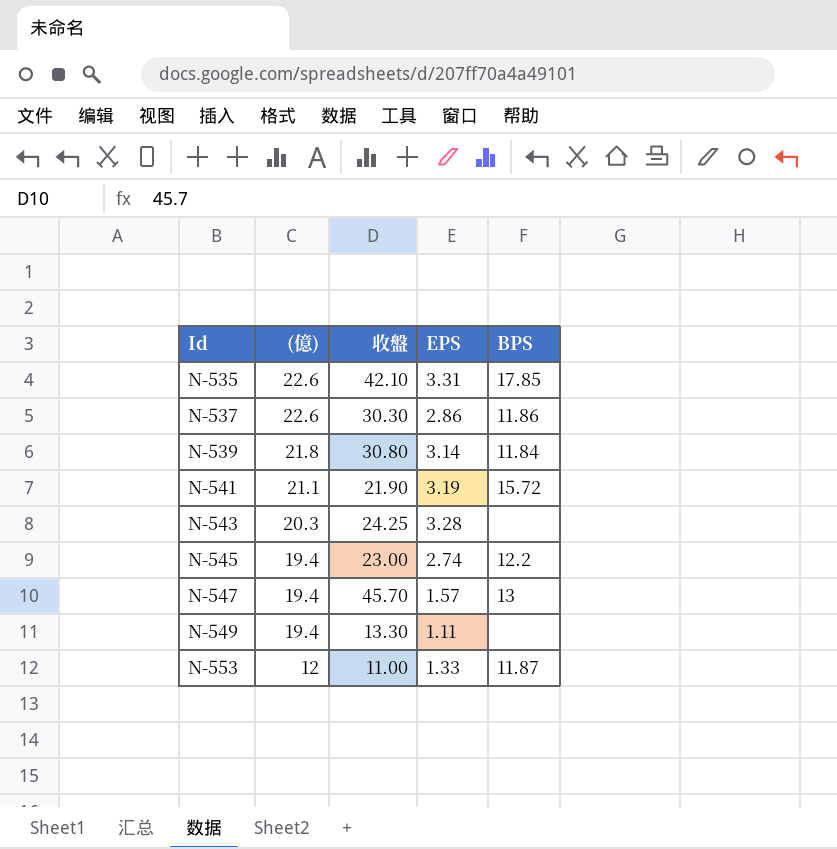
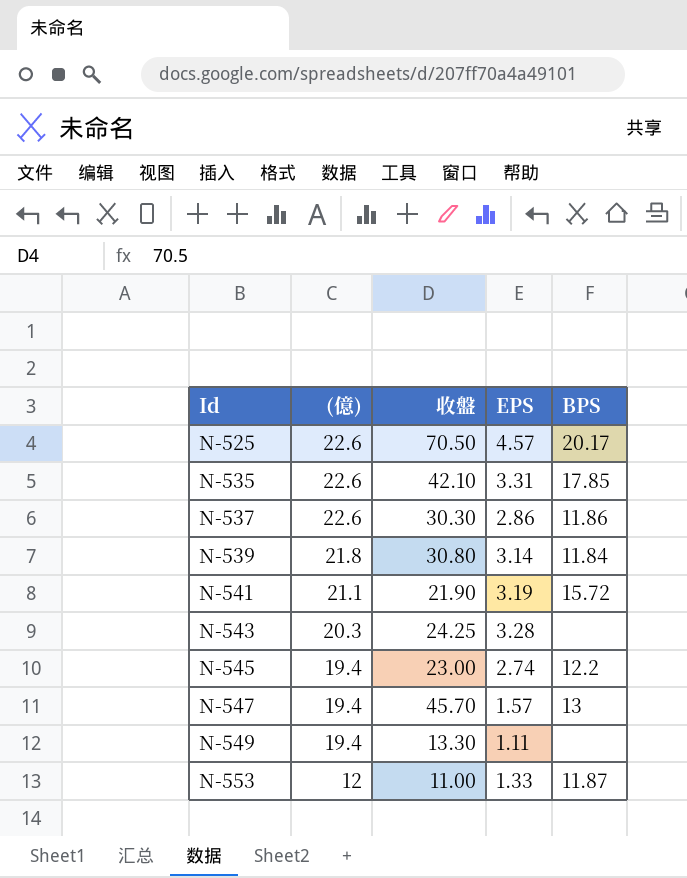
row N-525: none -> 22.6 | 70.50 | 4.57 | 20.17

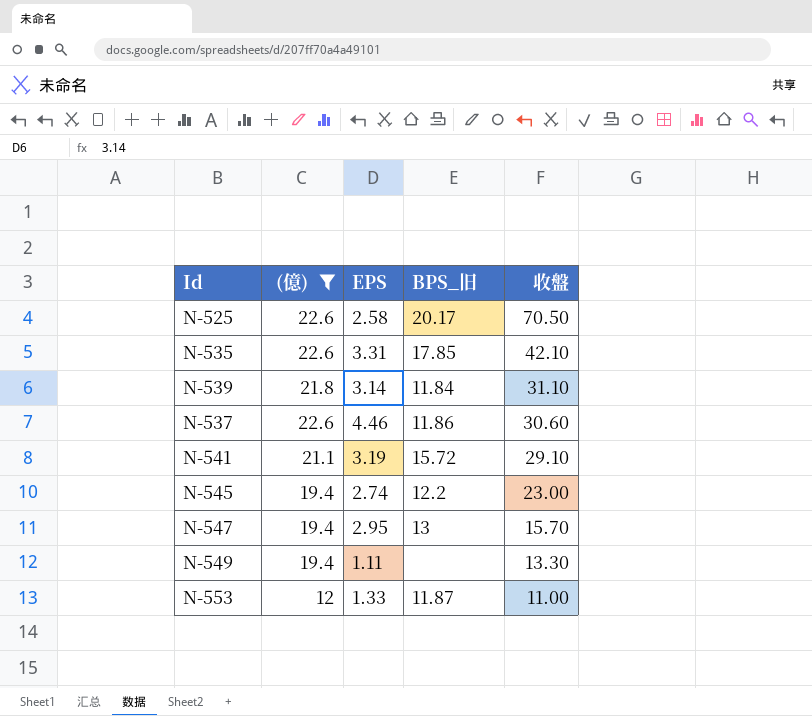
filter: none -> (億) != 20.3
row order: Id ascending -> 收盤 descending
column name: BPS -> BPS_旧
column 收盤 | position: 3 -> 5
N-525 | EPS: 4.57 -> 2.58
N-539 | 收盤: 30.80 -> 31.10
N-537 | EPS: 2.86 -> 4.46
N-537 | 收盤: 30.30 -> 30.60
N-541 | 收盤: 21.90 -> 29.10
N-547 | EPS: 1.57 -> 2.95
N-547 | 收盤: 45.70 -> 15.70

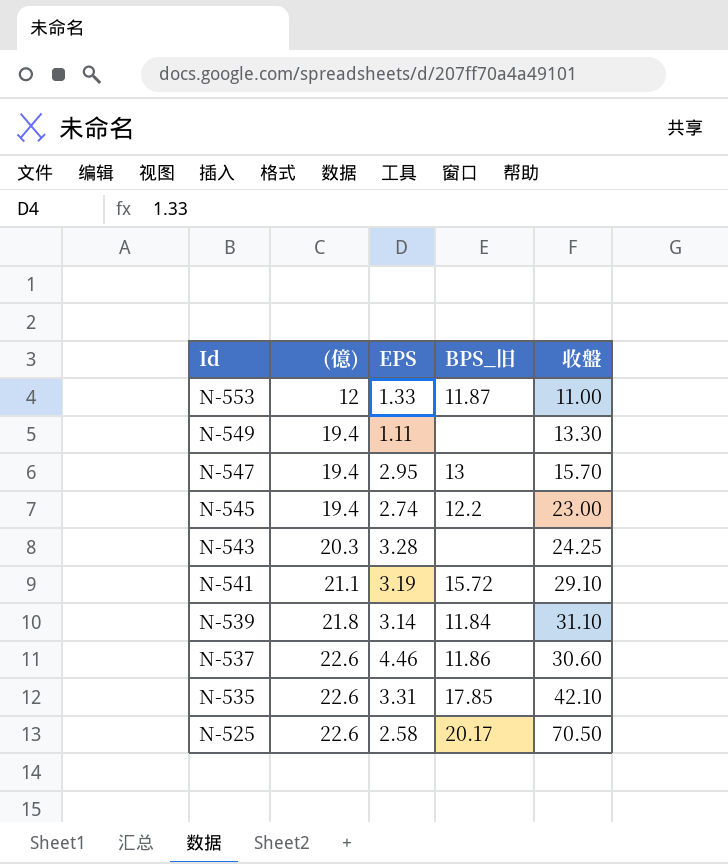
filter: (億) != 20.3 -> none
row order: 收盤 descending -> Id descending

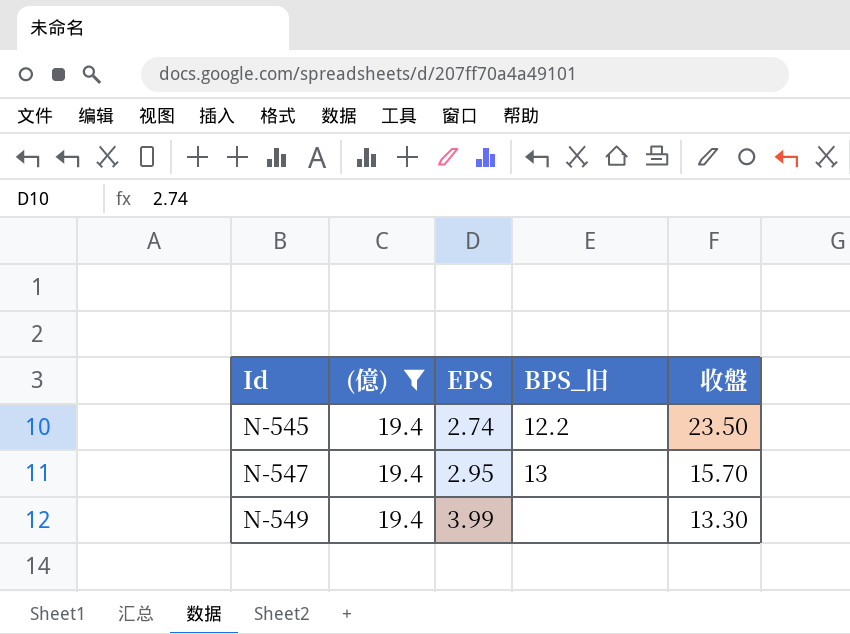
filter: none -> (億) = 19.4
row order: Id descending -> Id ascending
N-545 | 收盤: 23.00 -> 23.50
N-549 | EPS: 1.11 -> 3.99

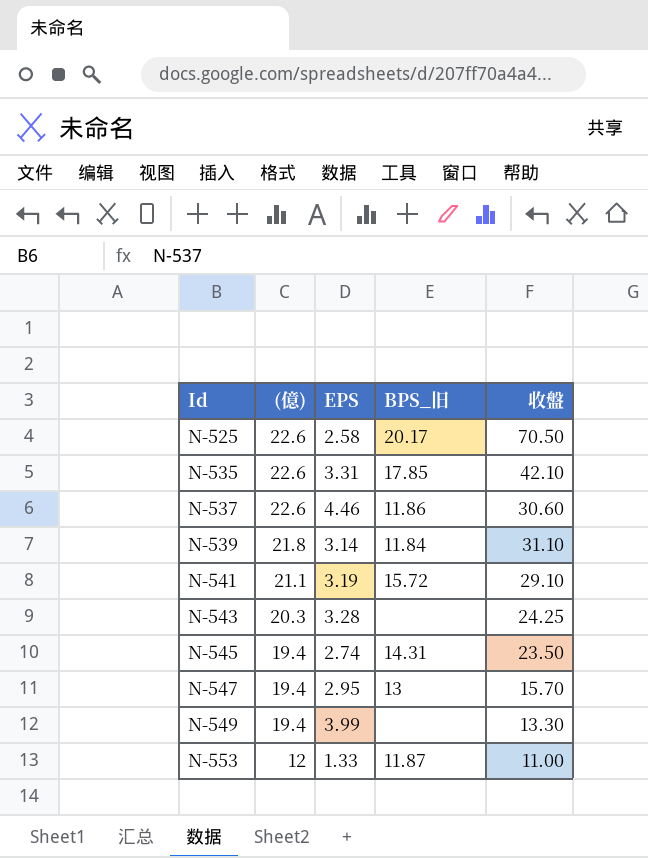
filter: (億) = 19.4 -> none
N-545 | BPS_旧: 12.2 -> 14.31

